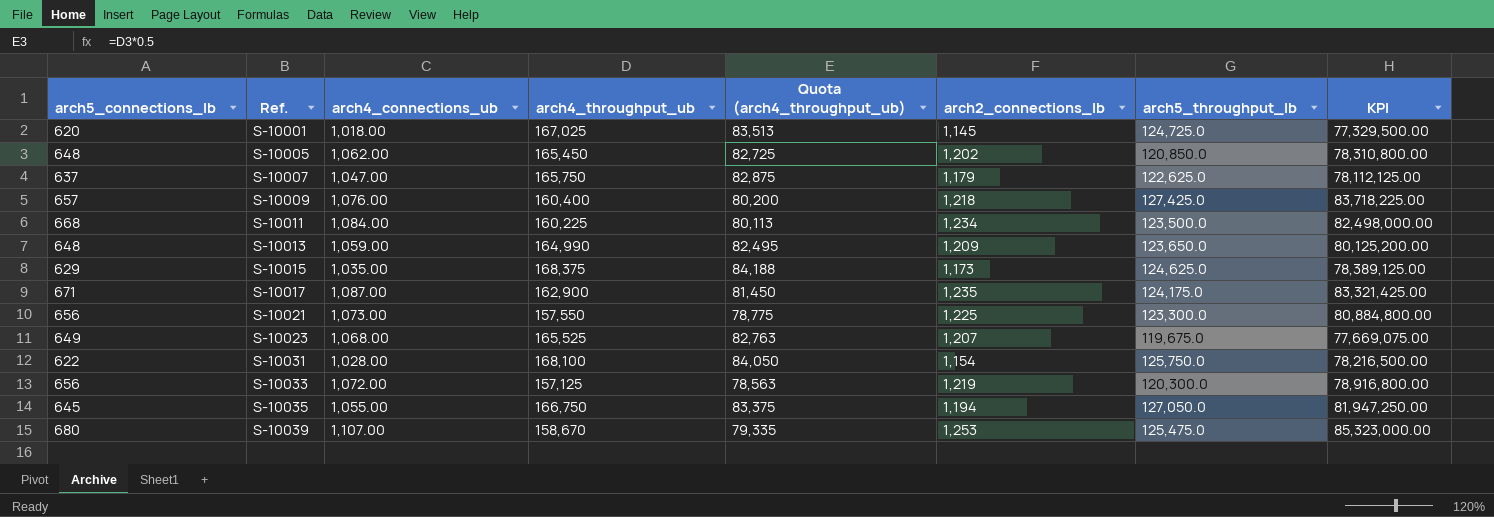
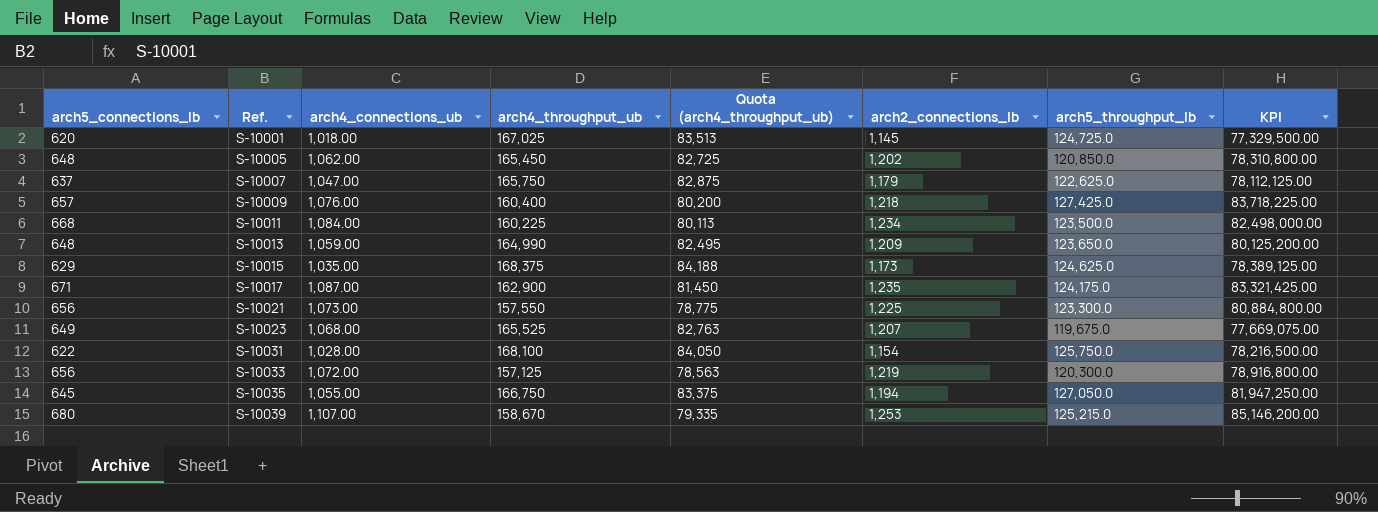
S-10039 | arch5_throughput_lb: 125,475.0 -> 125,215.0
S-10039 | KPI: 85,323,000.00 -> 85,146,200.00

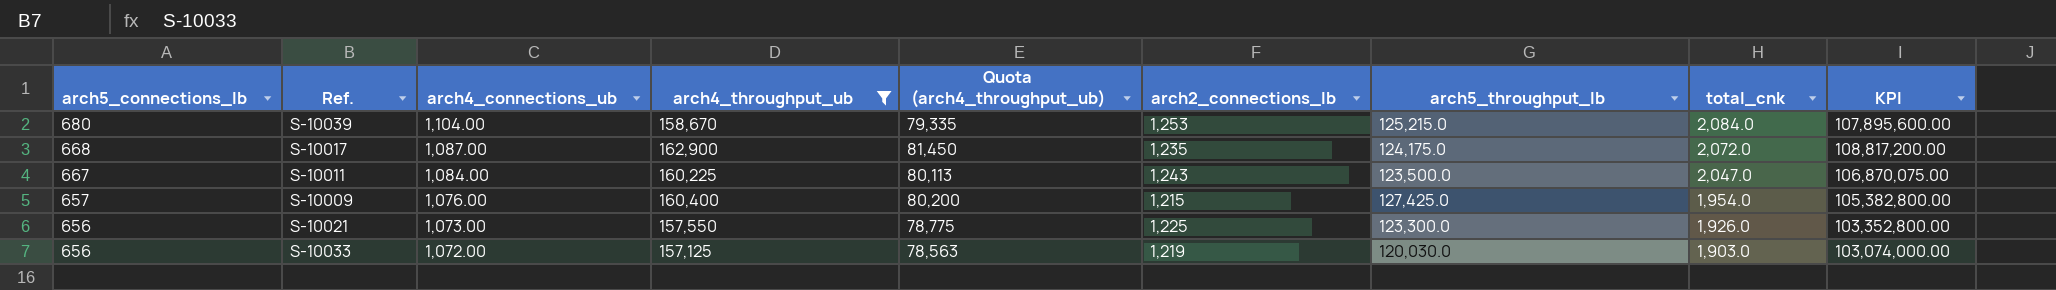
filter: none -> arch4_throughput_ub <= 162,900
row order: Ref. ascending -> arch5_connections_lb descending
column total_cnk | position: none -> 8
column KPI | formula: [arch5_connections_lb] * [arch5_throughput_lb] -> [arch5_connections_lb] * [arch4_throughput_ub]
S-10039 | arch4_connections_ub: 1,107.00 -> 1,104.00
S-10017 | arch5_connections_lb: 671 -> 668
S-10011 | arch5_connections_lb: 668 -> 667
S-10011 | arch2_connections_lb: 1,234 -> 1,243
S-10009 | arch2_connections_lb: 1,218 -> 1,215
S-10033 | arch5_throughput_lb: 120,300.0 -> 120,030.0

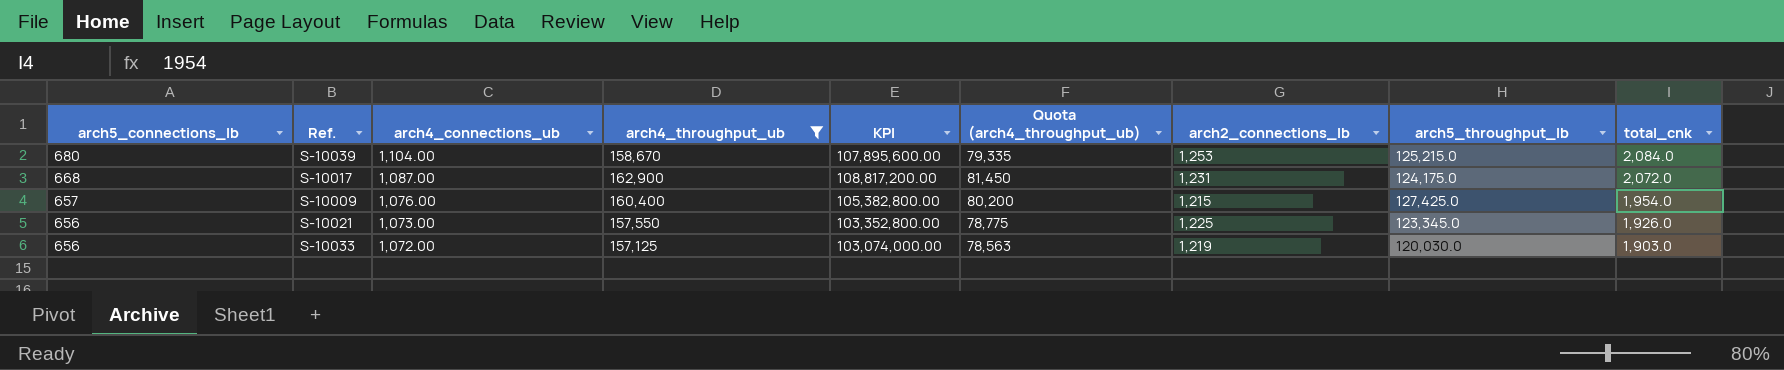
column KPI | position: 9 -> 5
row S-10011: 667 | 1,084.00 | 160,225 | 80,113 | 1,243 | 123,500.0 | 2,047.0 | 106,870,075.00 -> none
S-10017 | arch2_connections_lb: 1,235 -> 1,231
S-10021 | arch5_throughput_lb: 123,300.0 -> 123,345.0

